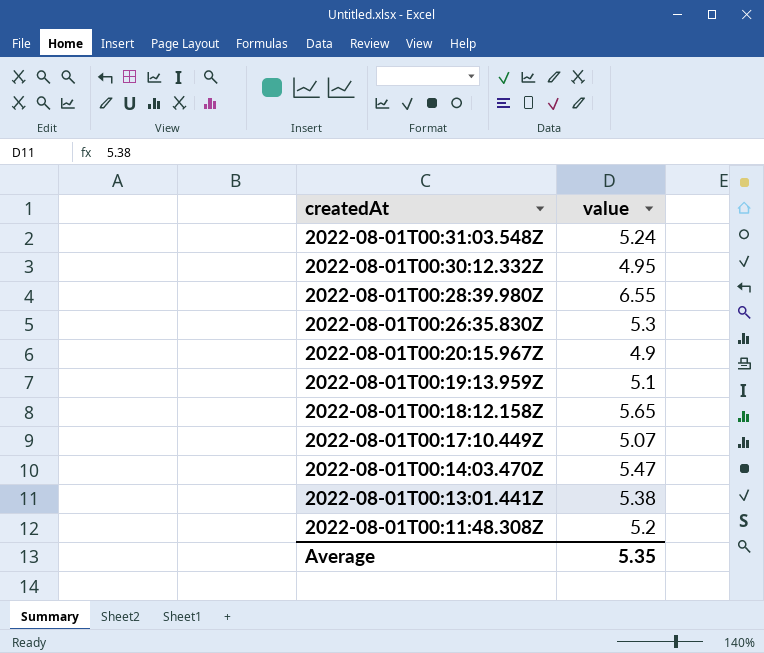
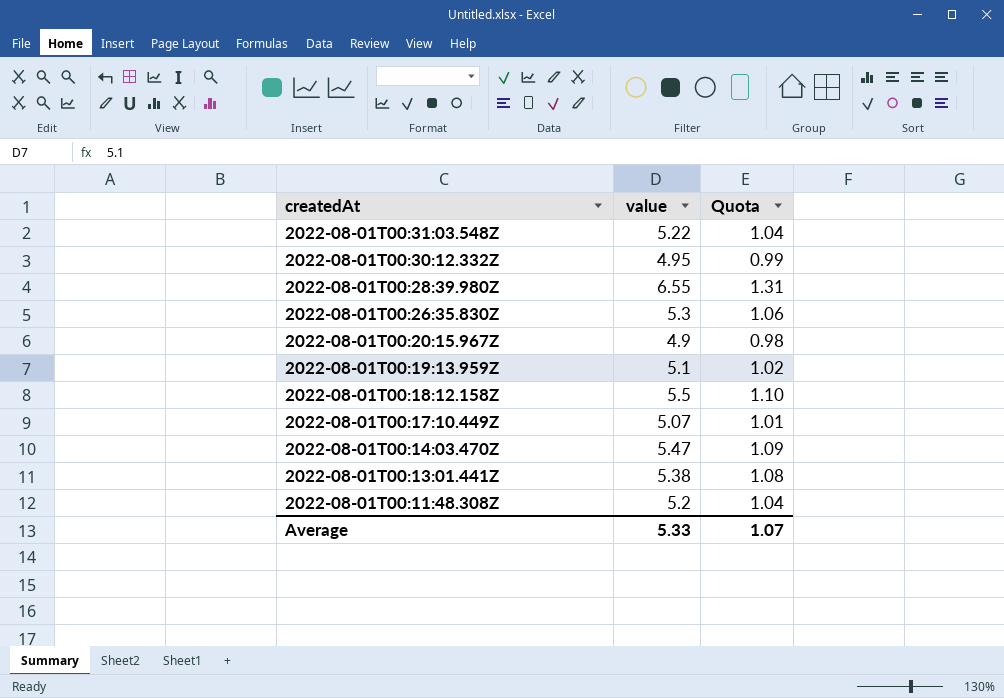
column Quota | formula: none -> [value] * 0.2
2022-08-01T00:31:03.548Z | value: 5.24 -> 5.22
2022-08-01T00:18:12.158Z | value: 5.65 -> 5.5
Average | value: 5.35 -> 5.33

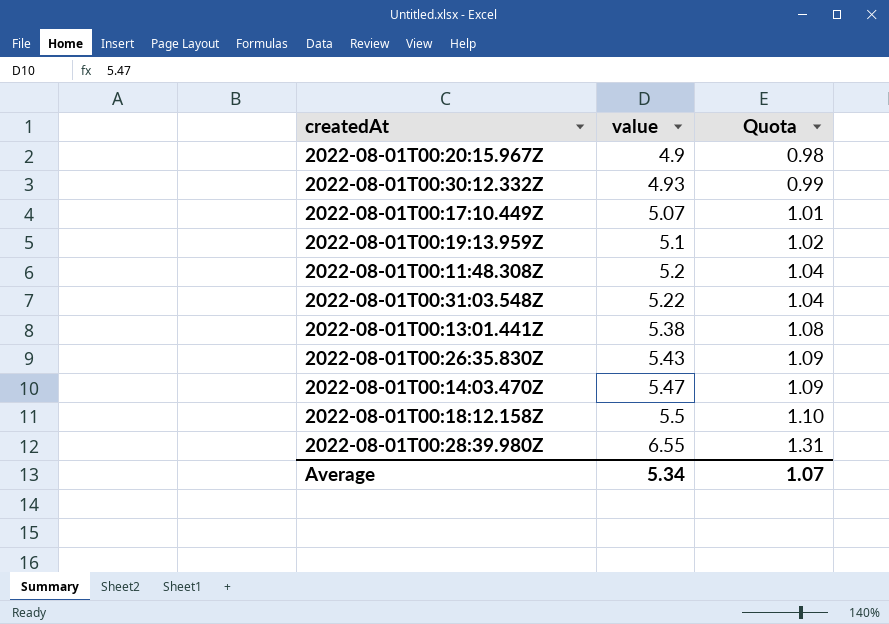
row order: createdAt descending -> value ascending
2022-08-01T00:30:12.332Z | value: 4.95 -> 4.93
2022-08-01T00:26:35.830Z | value: 5.3 -> 5.43
2022-08-01T00:26:35.830Z | Quota: 1.06 -> 1.09
Average | value: 5.33 -> 5.34

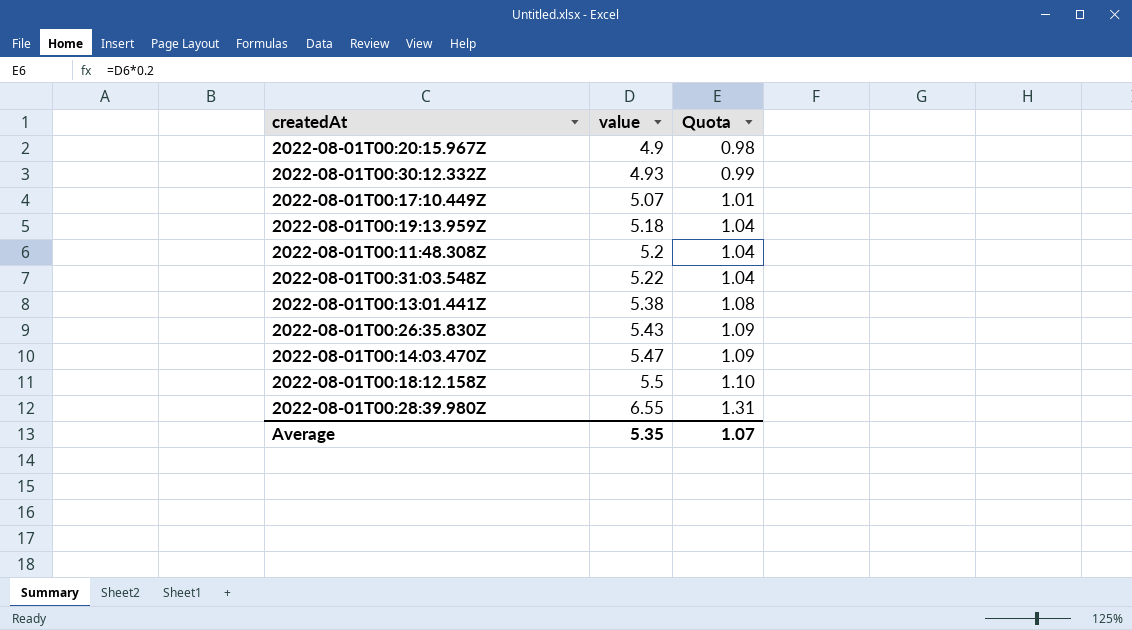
2022-08-01T00:19:13.959Z | value: 5.1 -> 5.18
2022-08-01T00:19:13.959Z | Quota: 1.02 -> 1.04
Average | value: 5.34 -> 5.35

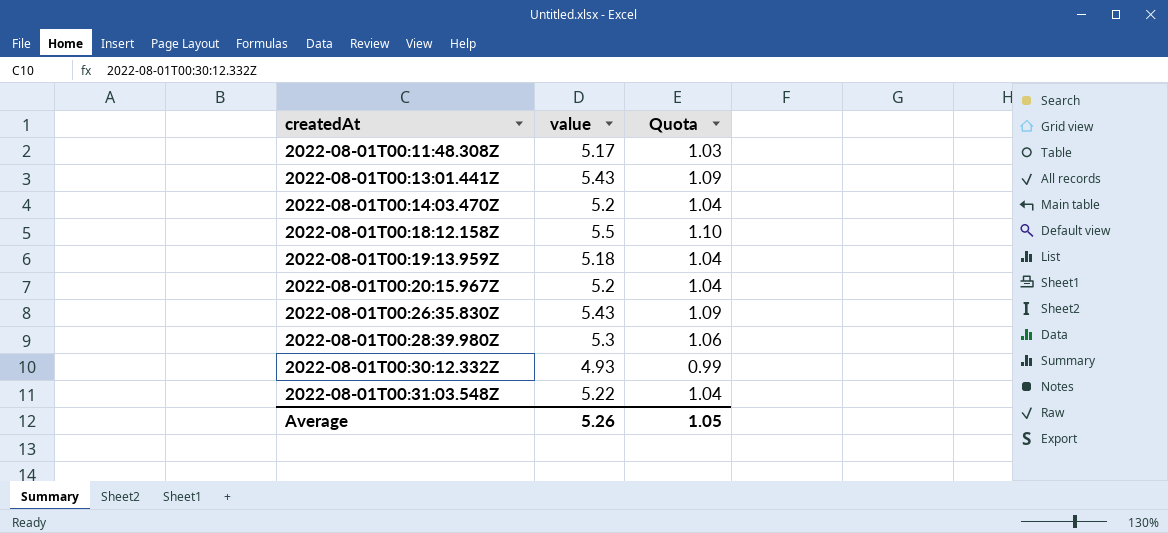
row order: value ascending -> createdAt ascending
row 2022-08-01T00:17:10.449Z: 5.07 | 1.01 -> none
2022-08-01T00:11:48.308Z | value: 5.2 -> 5.17
2022-08-01T00:11:48.308Z | Quota: 1.04 -> 1.03
2022-08-01T00:13:01.441Z | value: 5.38 -> 5.43
2022-08-01T00:13:01.441Z | Quota: 1.08 -> 1.09
2022-08-01T00:14:03.470Z | value: 5.47 -> 5.2
2022-08-01T00:14:03.470Z | Quota: 1.09 -> 1.04
2022-08-01T00:20:15.967Z | value: 4.9 -> 5.2
2022-08-01T00:20:15.967Z | Quota: 0.98 -> 1.04
2022-08-01T00:28:39.980Z | value: 6.55 -> 5.3
2022-08-01T00:28:39.980Z | Quota: 1.31 -> 1.06
Average | value: 5.35 -> 5.26
Average | Quota: 1.07 -> 1.05

